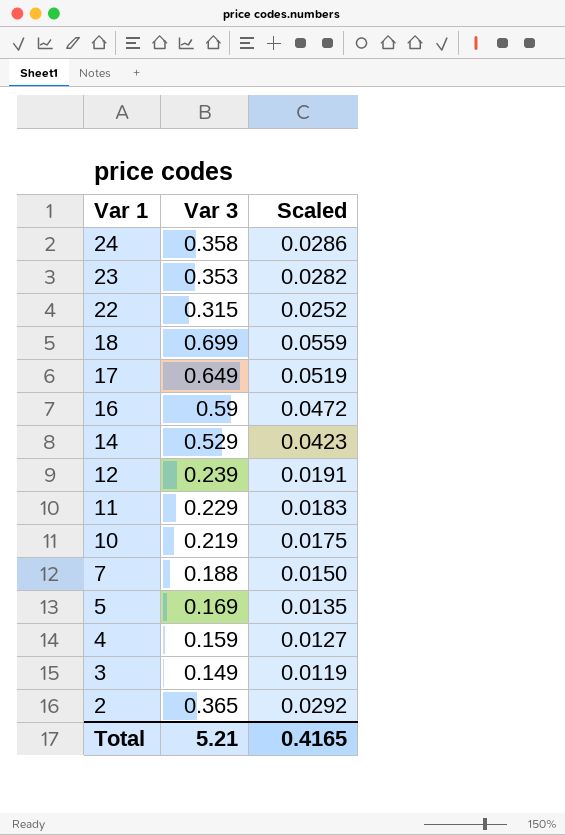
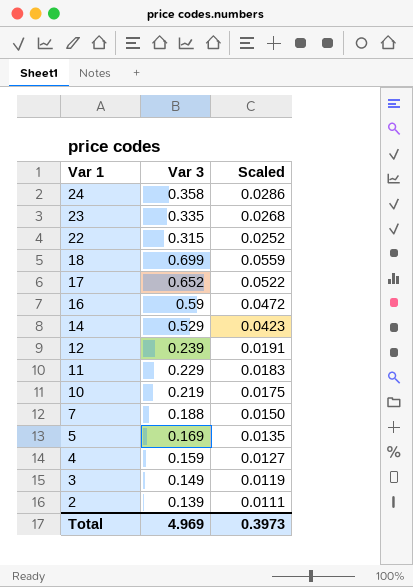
23 | Var 3: 0.353 -> 0.335
23 | Scaled: 0.0282 -> 0.0268
17 | Var 3: 0.649 -> 0.652
17 | Scaled: 0.0519 -> 0.0522
2 | Var 3: 0.365 -> 0.139
2 | Scaled: 0.0292 -> 0.0111
Total | Var 3: 5.21 -> 4.969
Total | Scaled: 0.4165 -> 0.3973

